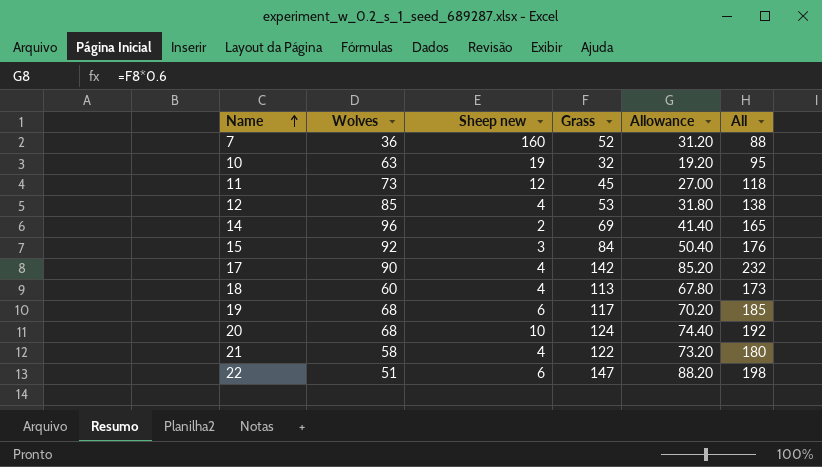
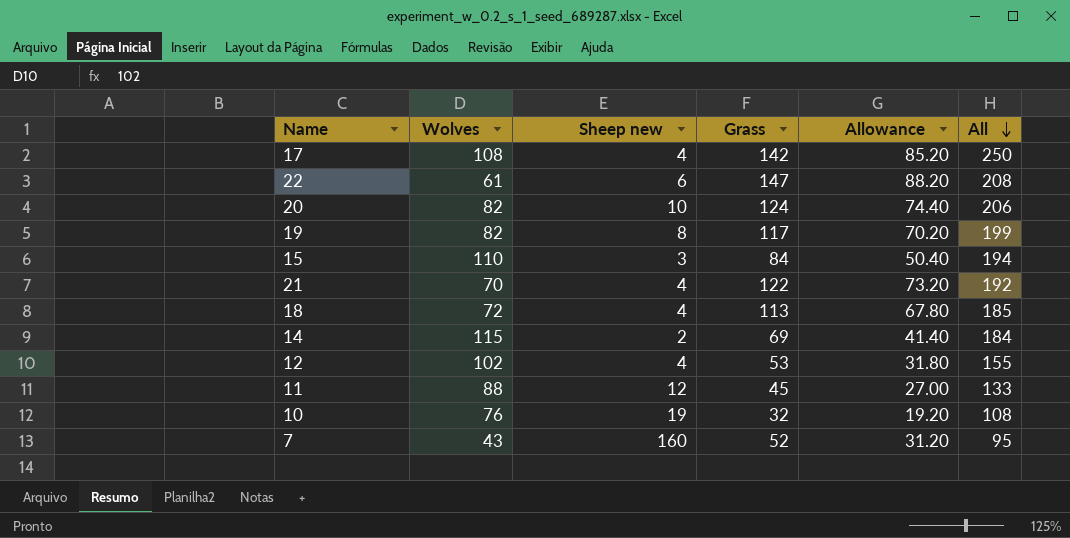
row order: Name ascending -> All descending
17 | Wolves: 90 -> 108
17 | All: 232 -> 250
22 | Wolves: 51 -> 61
22 | All: 198 -> 208
20 | Wolves: 68 -> 82
20 | All: 192 -> 206
19 | Wolves: 68 -> 82
19 | Sheep new: 6 -> 8
19 | All: 185 -> 199
15 | Wolves: 92 -> 110
15 | All: 176 -> 194
21 | Wolves: 58 -> 70
21 | All: 180 -> 192
18 | Wolves: 60 -> 72
18 | All: 173 -> 185
14 | Wolves: 96 -> 115
14 | All: 165 -> 184
12 | Wolves: 85 -> 102
12 | All: 138 -> 155
11 | Wolves: 73 -> 88
11 | All: 118 -> 133
10 | Wolves: 63 -> 76
10 | All: 95 -> 108
7 | Wolves: 36 -> 43
7 | All: 88 -> 95

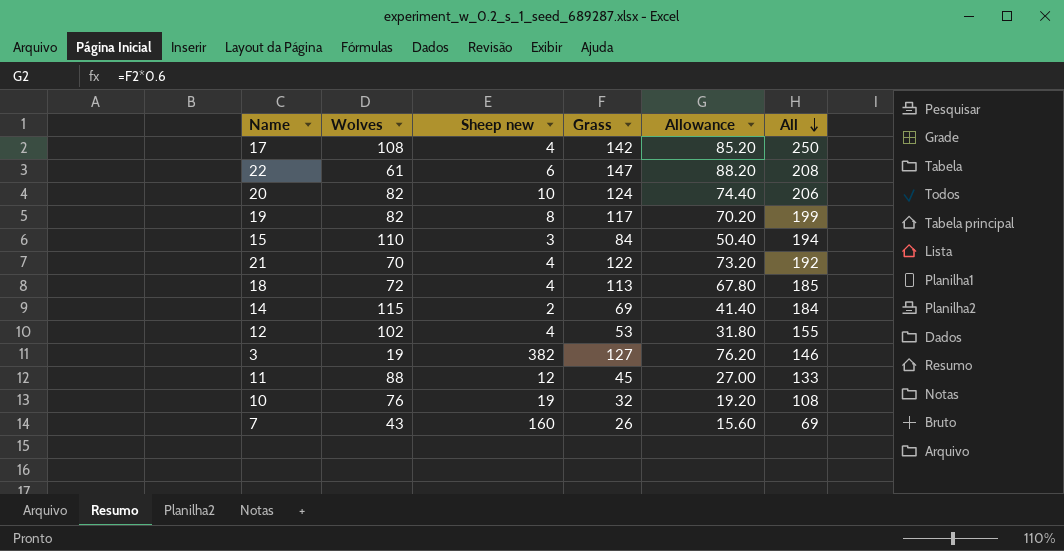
row 3: none -> 19 | 382 | 127 | 76.20 | 146
7 | Grass: 52 -> 26
7 | Allowance: 31.20 -> 15.60
7 | All: 95 -> 69

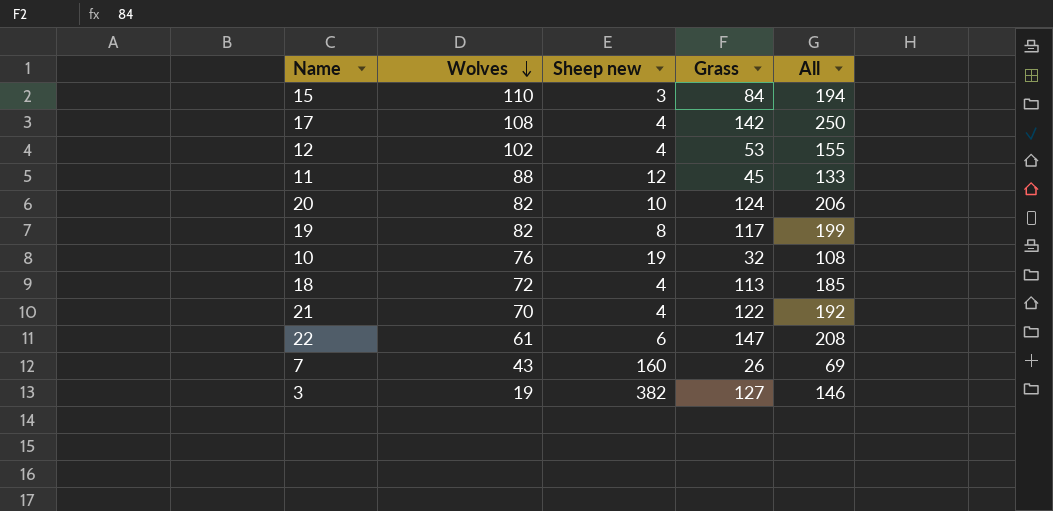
row order: All descending -> Wolves descending
column Allowance | formula: [Grass] * 0.6 -> none
row 14: 115 | 2 | 69 | 41.40 | 184 -> none

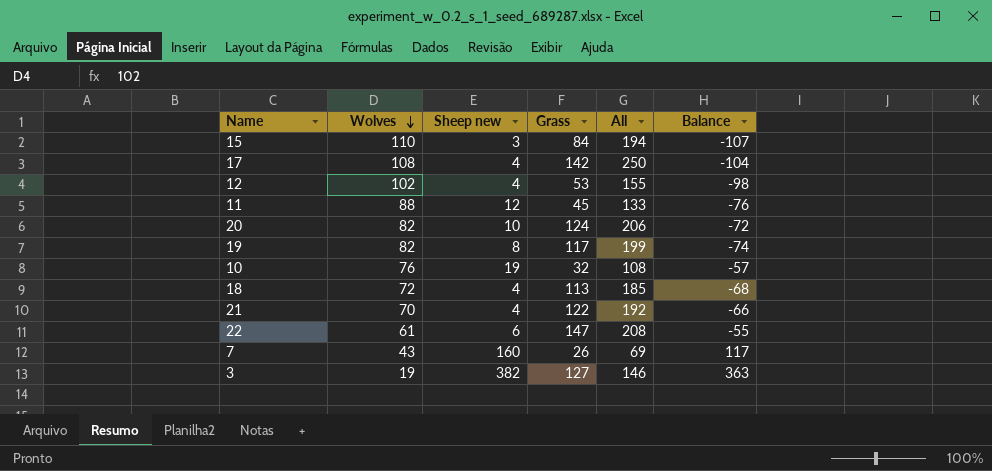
column Balance | formula: none -> [Sheep new] - [Wolves]

